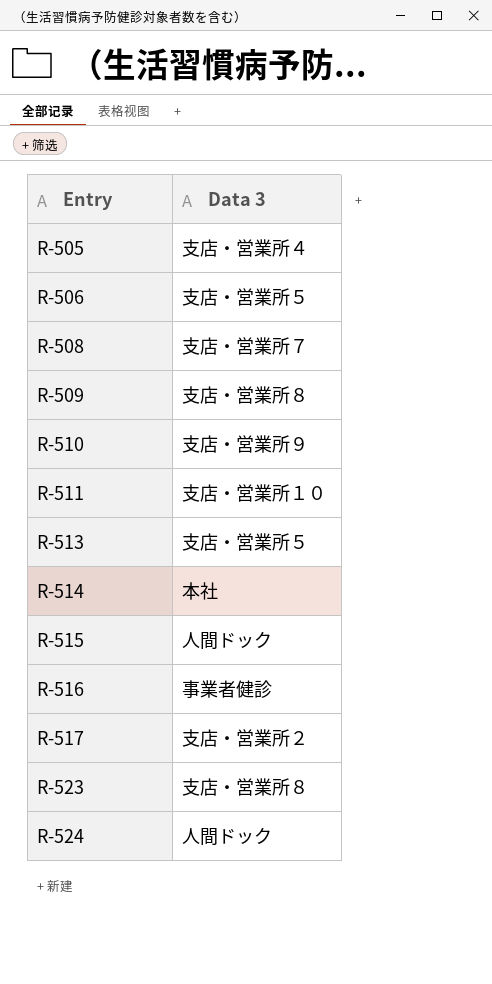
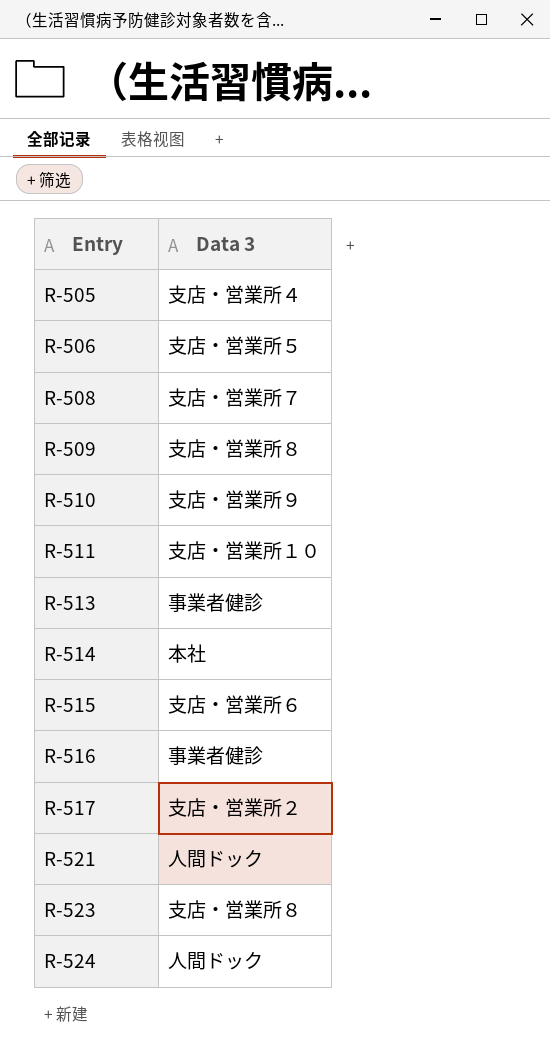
R-513 | Data 3: 支店・営業所５ -> 事業者健診
R-515 | Data 3: 人間ドック -> 支店・営業所６
row R-521: none -> 人間ドック

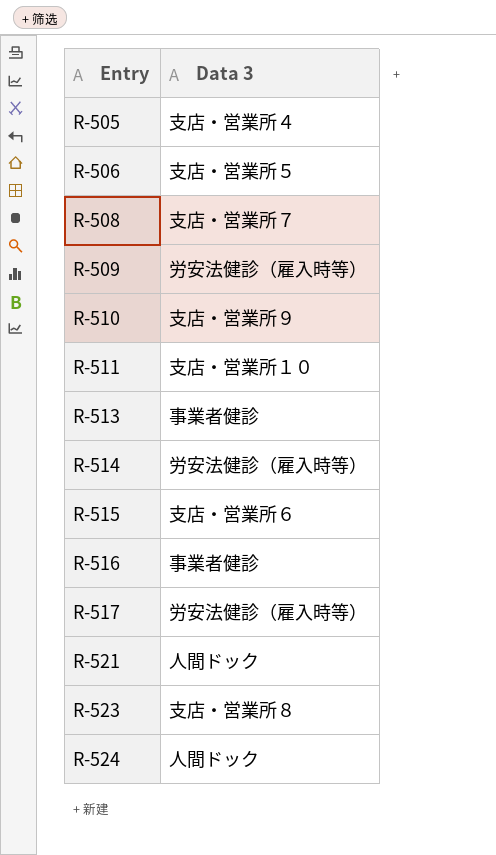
R-509 | Data 3: 支店・営業所８ -> 労安法健診（雇入時等）
R-514 | Data 3: 本社 -> 労安法健診（雇入時等）
R-517 | Data 3: 支店・営業所２ -> 労安法健診（雇入時等）

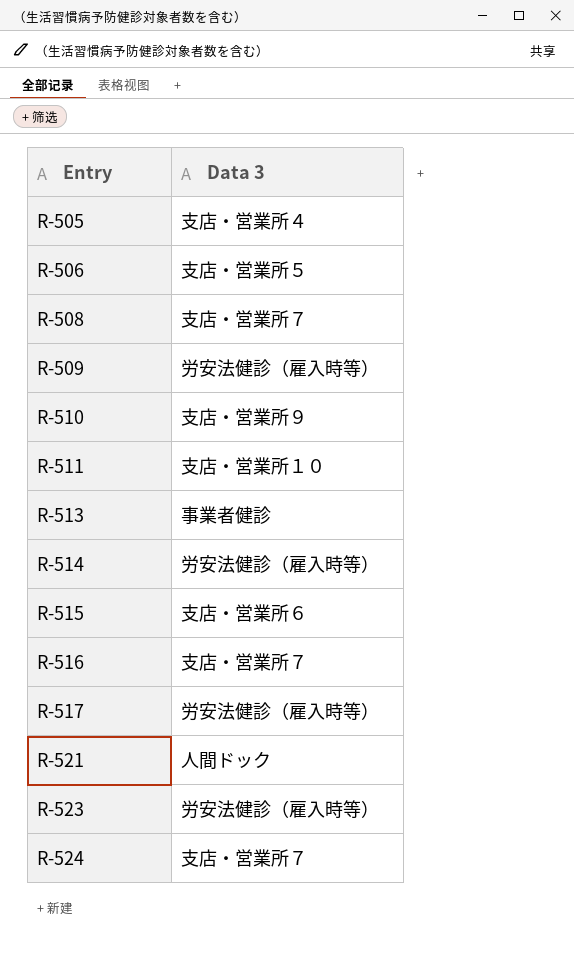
R-516 | Data 3: 事業者健診 -> 支店・営業所７
R-523 | Data 3: 支店・営業所８ -> 労安法健診（雇入時等）
R-524 | Data 3: 人間ドック -> 支店・営業所７

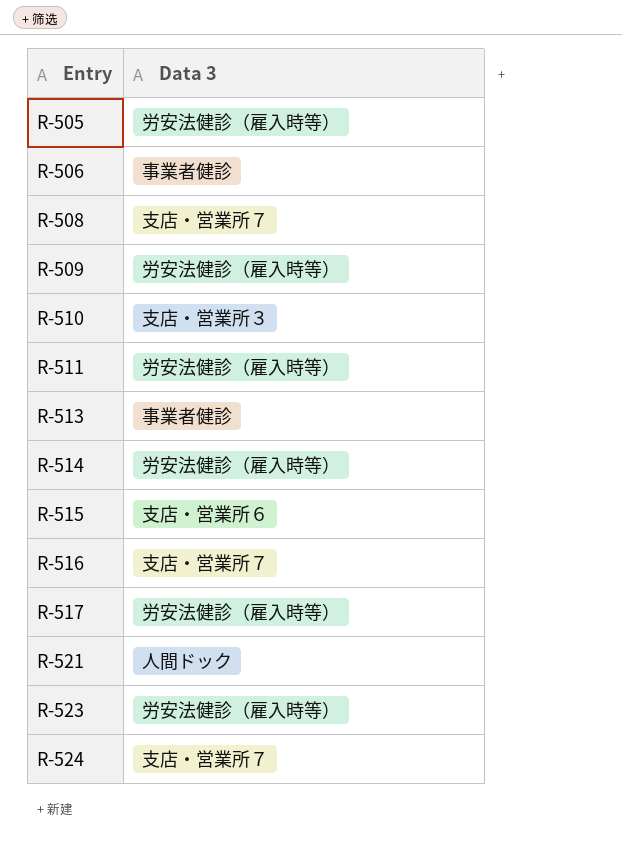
R-505 | Data 3: 支店・営業所４ -> 労安法健診（雇入時等）
R-506 | Data 3: 支店・営業所５ -> 事業者健診
R-510 | Data 3: 支店・営業所９ -> 支店・営業所３
R-511 | Data 3: 支店・営業所１０ -> 労安法健診（雇入時等）

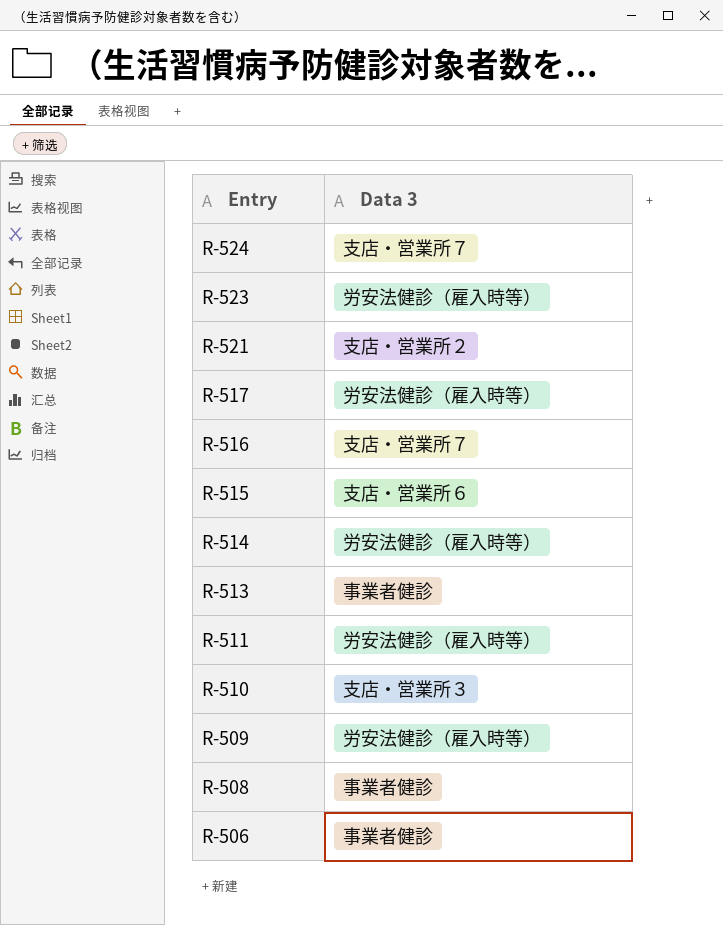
row order: Entry ascending -> Entry descending
row R-505: 労安法健診（雇入時等） -> none
R-521 | Data 3: 人間ドック -> 支店・営業所２
R-508 | Data 3: 支店・営業所７ -> 事業者健診

